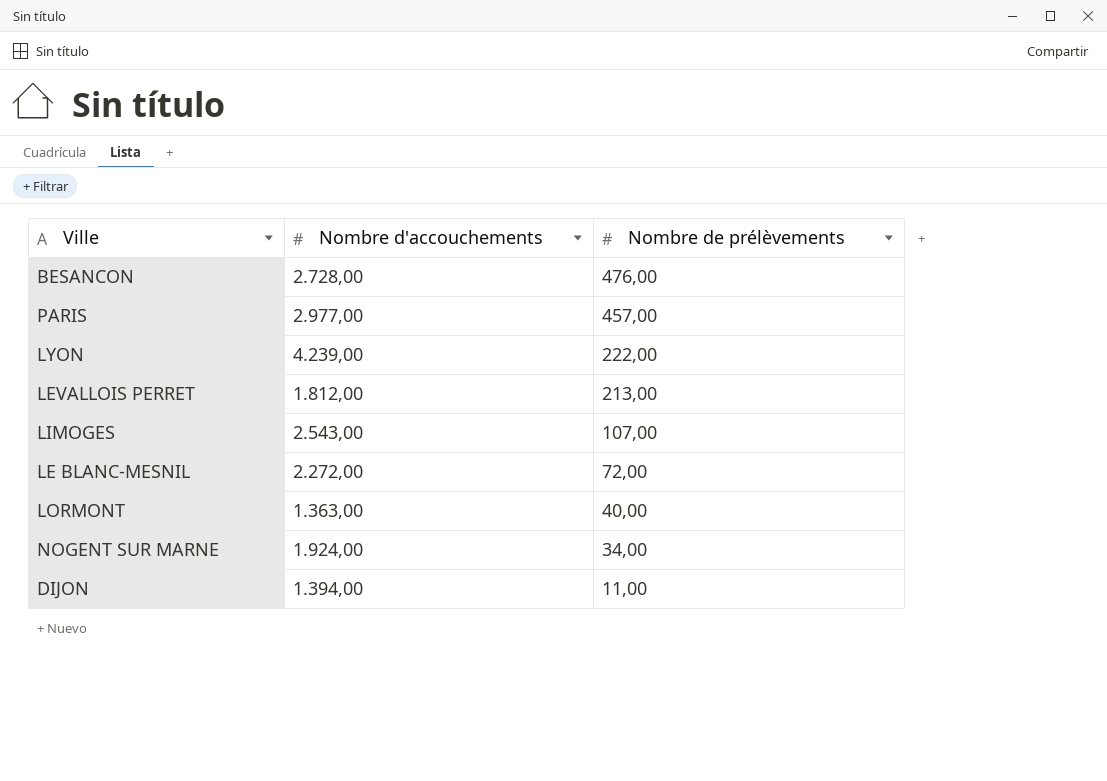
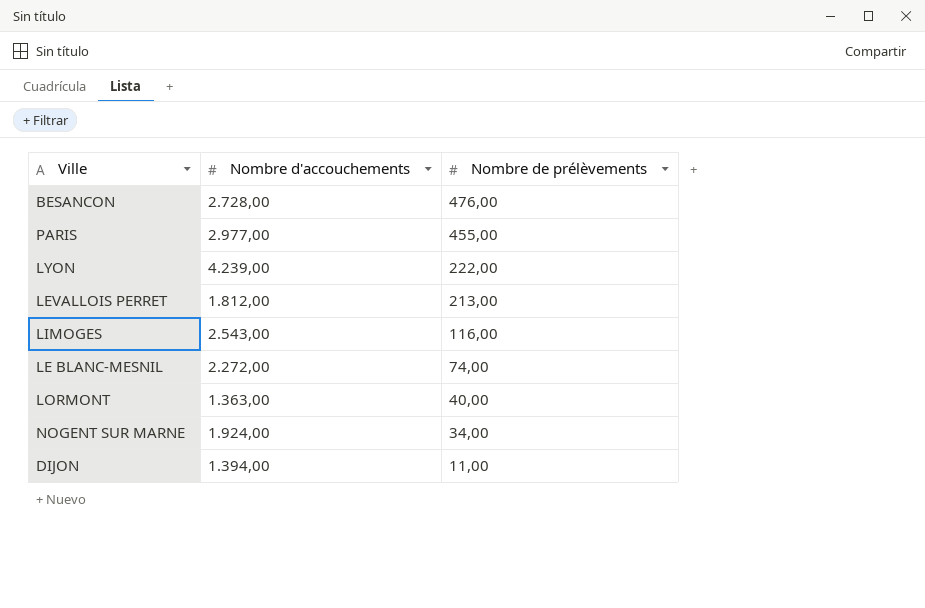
PARIS | Nombre de prélèvements: 457,00 -> 455,00
LIMOGES | Nombre de prélèvements: 107,00 -> 116,00
LE BLANC-MESNIL | Nombre de prélèvements: 72,00 -> 74,00

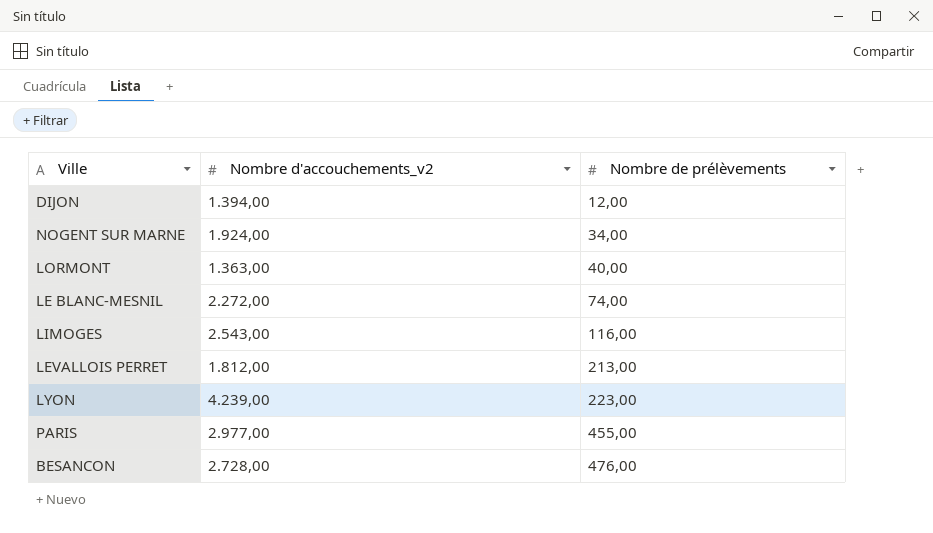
row order: Nombre de prélèvements descending -> Nombre de prélèvements ascending
column name: Nombre d'accouchements -> Nombre d'accouchements_v2
DIJON | Nombre de prélèvements: 11,00 -> 12,00
LYON | Nombre de prélèvements: 222,00 -> 223,00

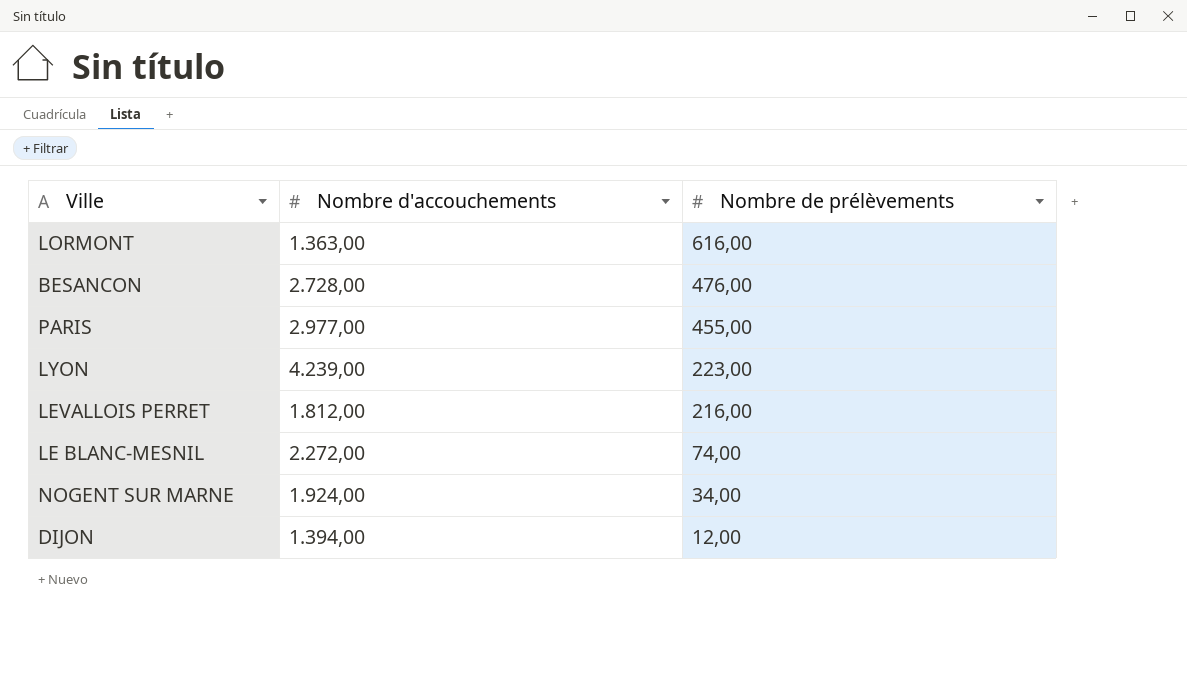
row order: Nombre de prélèvements ascending -> Nombre de prélèvements descending
column name: Nombre d'accouchements_v2 -> Nombre d'accouchements
row LIMOGES: 2.543,00 | 116,00 -> none
LORMONT | Nombre de prélèvements: 40,00 -> 616,00
LEVALLOIS PERRET | Nombre de prélèvements: 213,00 -> 216,00

